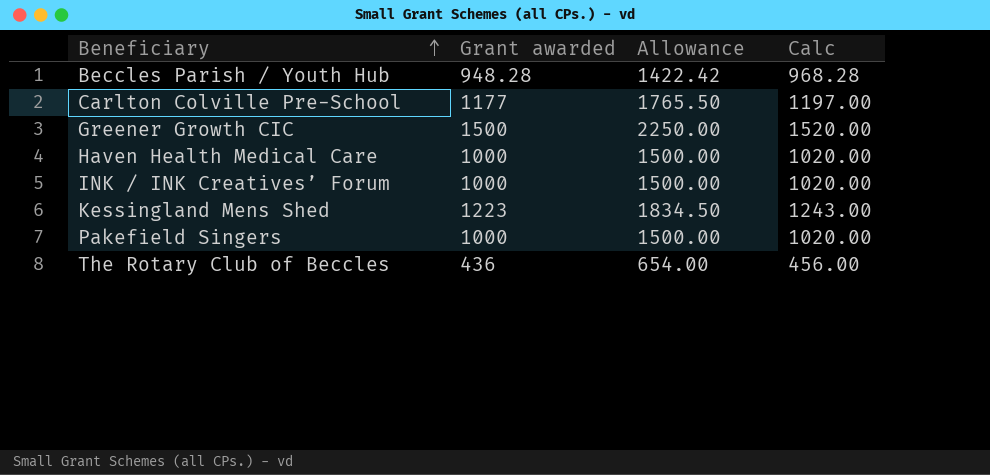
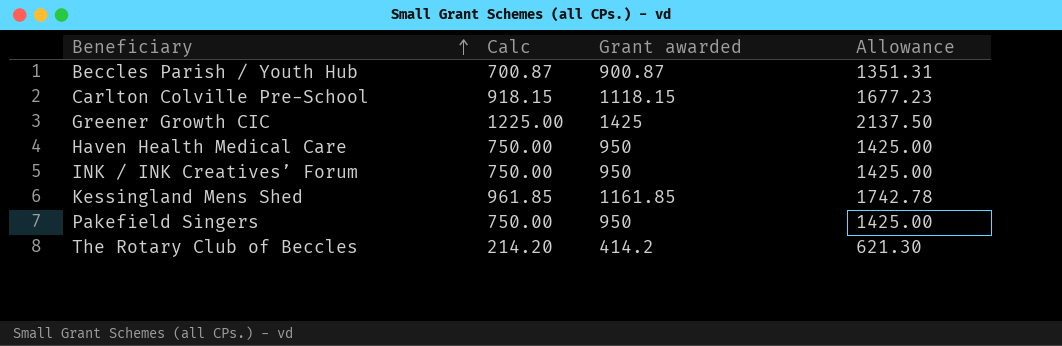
column Calc | formula: [Grant awarded] + 20 -> [Grant awarded] - 200
column Calc | position: 4 -> 2
Beccles Parish / Youth Hub | Grant awarded: 948.28 -> 900.87
Beccles Parish / Youth Hub | Allowance: 1422.42 -> 1351.31
Carlton Colville Pre-School | Grant awarded: 1177 -> 1118.15
Carlton Colville Pre-School | Allowance: 1765.50 -> 1677.23
Greener Growth CIC | Grant awarded: 1500 -> 1425
Greener Growth CIC | Allowance: 2250.00 -> 2137.50
Haven Health Medical Care | Grant awarded: 1000 -> 950
Haven Health Medical Care | Allowance: 1500.00 -> 1425.00
INK / INK Creatives’ Forum | Grant awarded: 1000 -> 950
INK / INK Creatives’ Forum | Allowance: 1500.00 -> 1425.00
Kessingland Mens Shed | Grant awarded: 1223 -> 1161.85
Kessingland Mens Shed | Allowance: 1834.50 -> 1742.78
Pakefield Singers | Grant awarded: 1000 -> 950
Pakefield Singers | Allowance: 1500.00 -> 1425.00
The Rotary Club of Beccles | Grant awarded: 436 -> 414.2
The Rotary Club of Beccles | Allowance: 654.00 -> 621.30

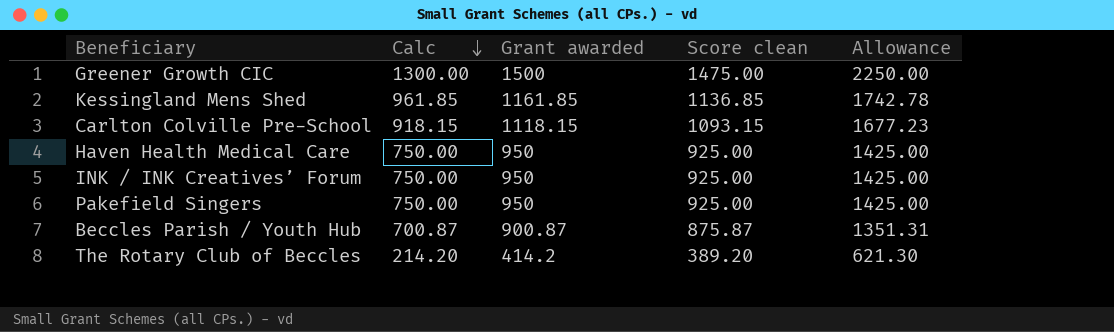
row order: Beneficiary ascending -> Calc descending
column Score clean | formula: none -> [Grant awarded] - 25
Greener Growth CIC | Calc: 1225.00 -> 1300.00
Greener Growth CIC | Grant awarded: 1425 -> 1500
Greener Growth CIC | Allowance: 2137.50 -> 2250.00

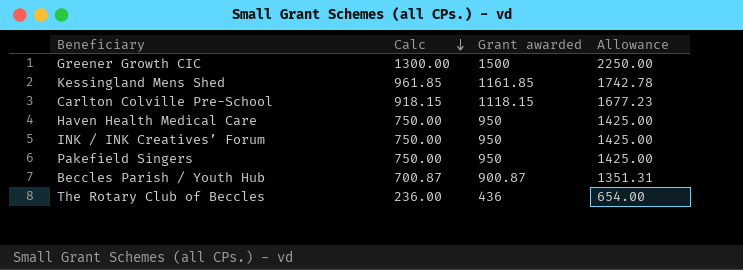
column Score clean | formula: [Grant awarded] - 25 -> none
The Rotary Club of Beccles | Calc: 214.20 -> 236.00
The Rotary Club of Beccles | Grant awarded: 414.2 -> 436
The Rotary Club of Beccles | Allowance: 621.30 -> 654.00

